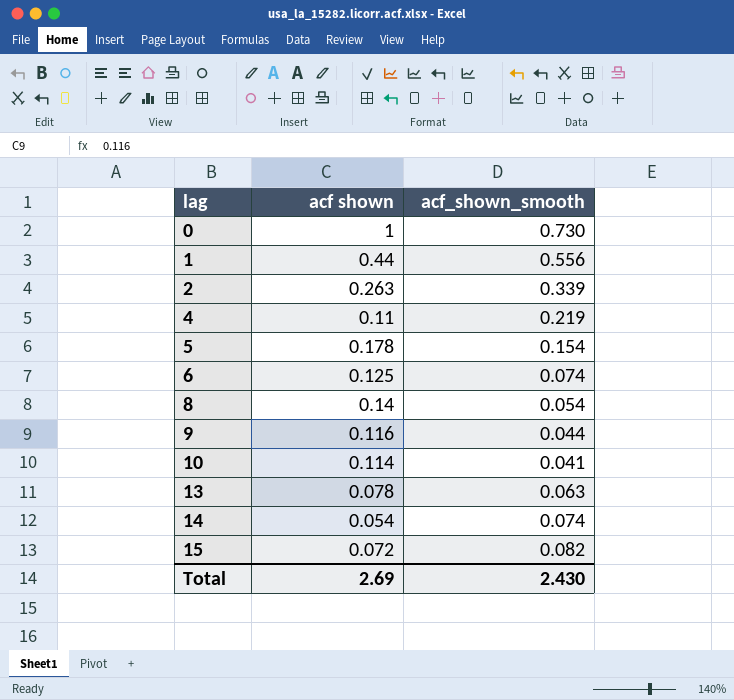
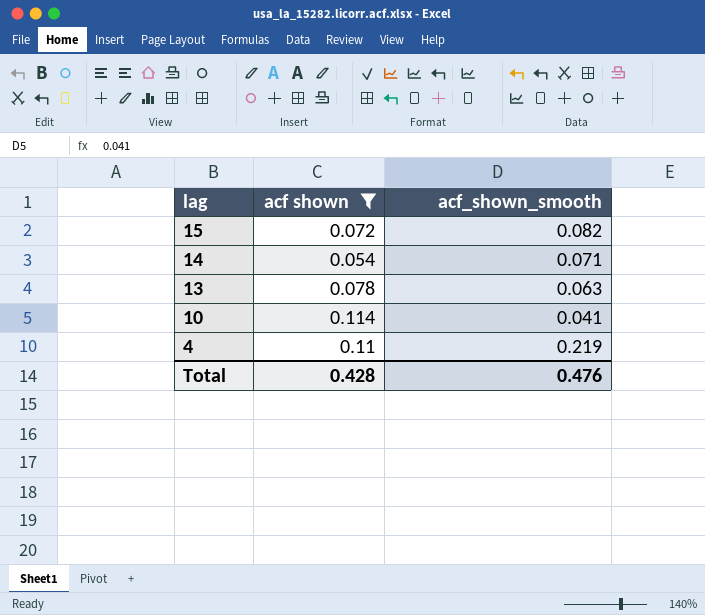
filter: none -> acf shown <= 0.114
row order: lag ascending -> lag descending
14 | acf_shown_smooth: 0.074 -> 0.071
Total | acf shown: 2.69 -> 0.428
Total | acf_shown_smooth: 2.430 -> 0.476

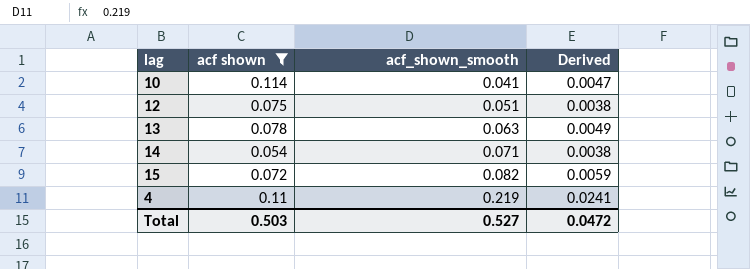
row order: lag descending -> acf_shown_smooth ascending
column Derived | formula: none -> [acf shown] * [acf_shown_smooth]
row 12: none -> 0.075 | 0.051 | 0.0038
Total | acf shown: 0.428 -> 0.503
Total | acf_shown_smooth: 0.476 -> 0.527

